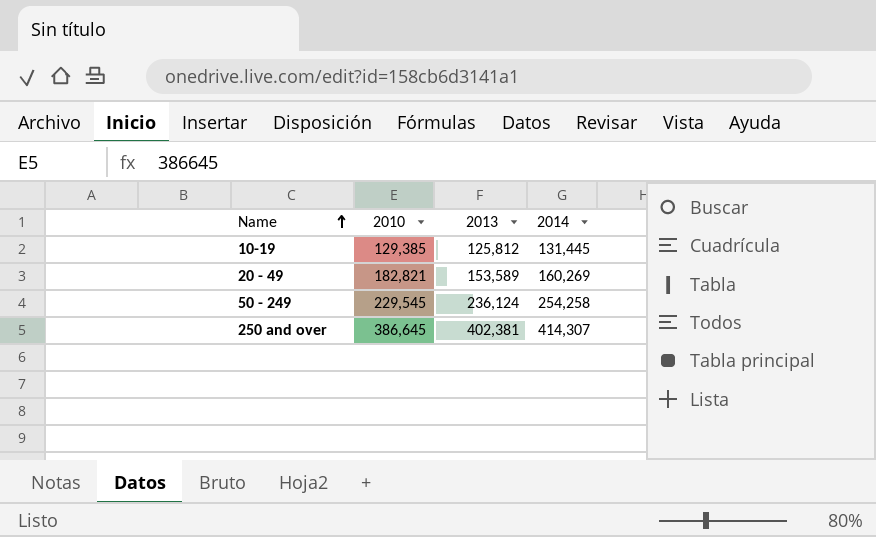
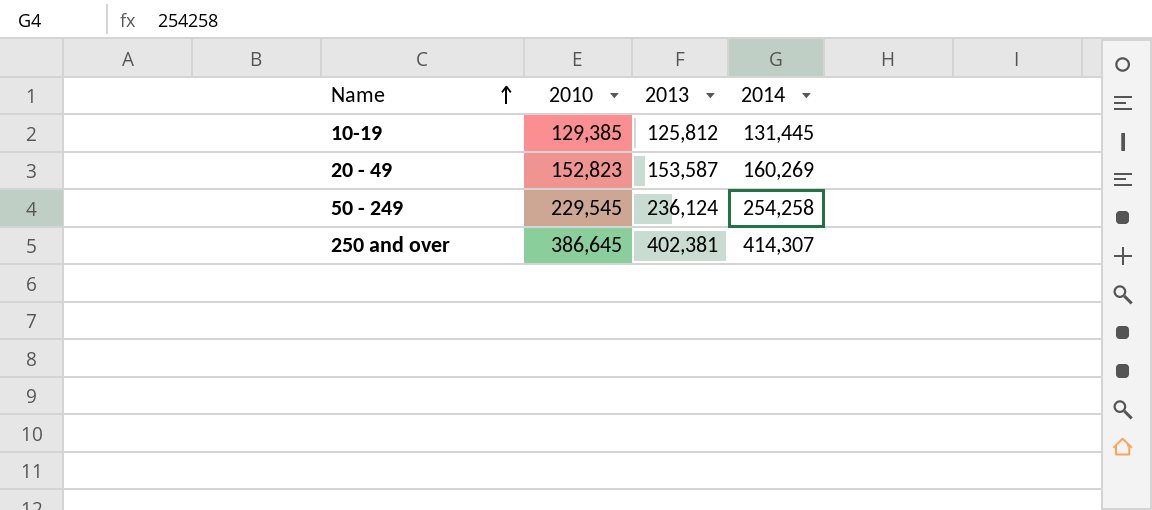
20 - 49 | 2010: 182,821 -> 152,823
20 - 49 | 2013: 153,589 -> 153,587

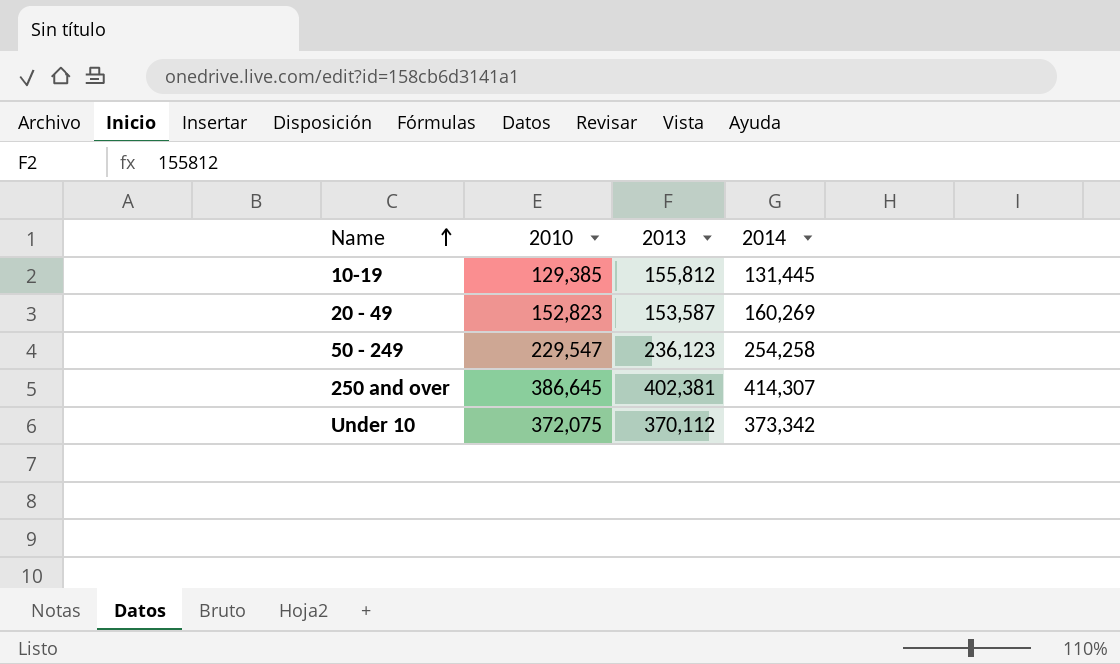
10-19 | 2013: 125,812 -> 155,812
50 - 249 | 2010: 229,545 -> 229,547
50 - 249 | 2013: 236,124 -> 236,123
row Under 10: none -> 372,075 | 370,112 | 373,342

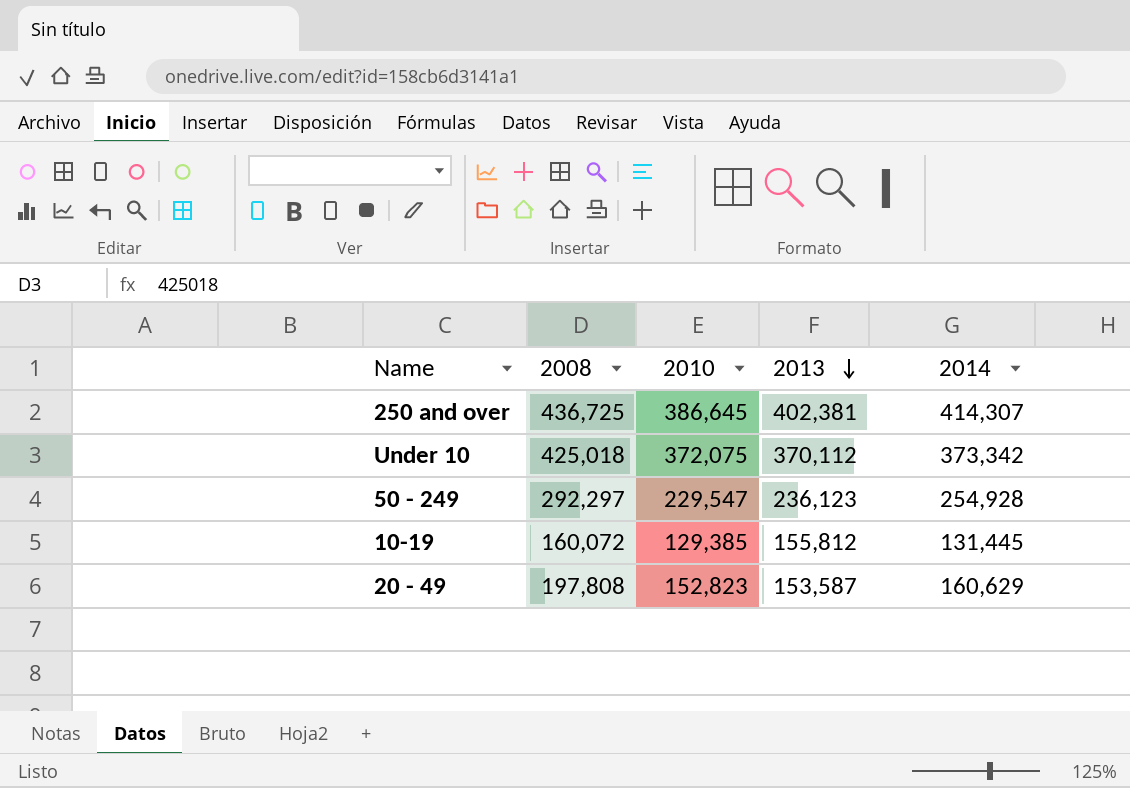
row order: Name ascending -> 2013 descending
column 2008 | position: none -> 2
50 - 249 | 2014: 254,258 -> 254,928
20 - 49 | 2014: 160,269 -> 160,629

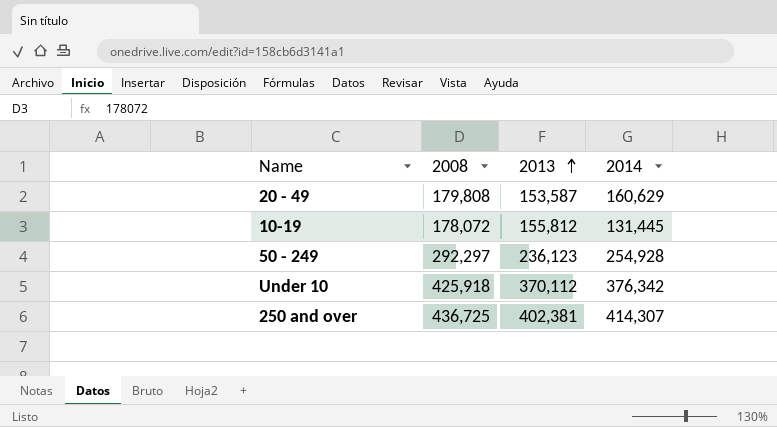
row order: 2013 descending -> 2013 ascending
column 2010 | position: 3 -> none
20 - 49 | 2008: 197,808 -> 179,808
10-19 | 2008: 160,072 -> 178,072
Under 10 | 2008: 425,018 -> 425,918
Under 10 | 2014: 373,342 -> 376,342

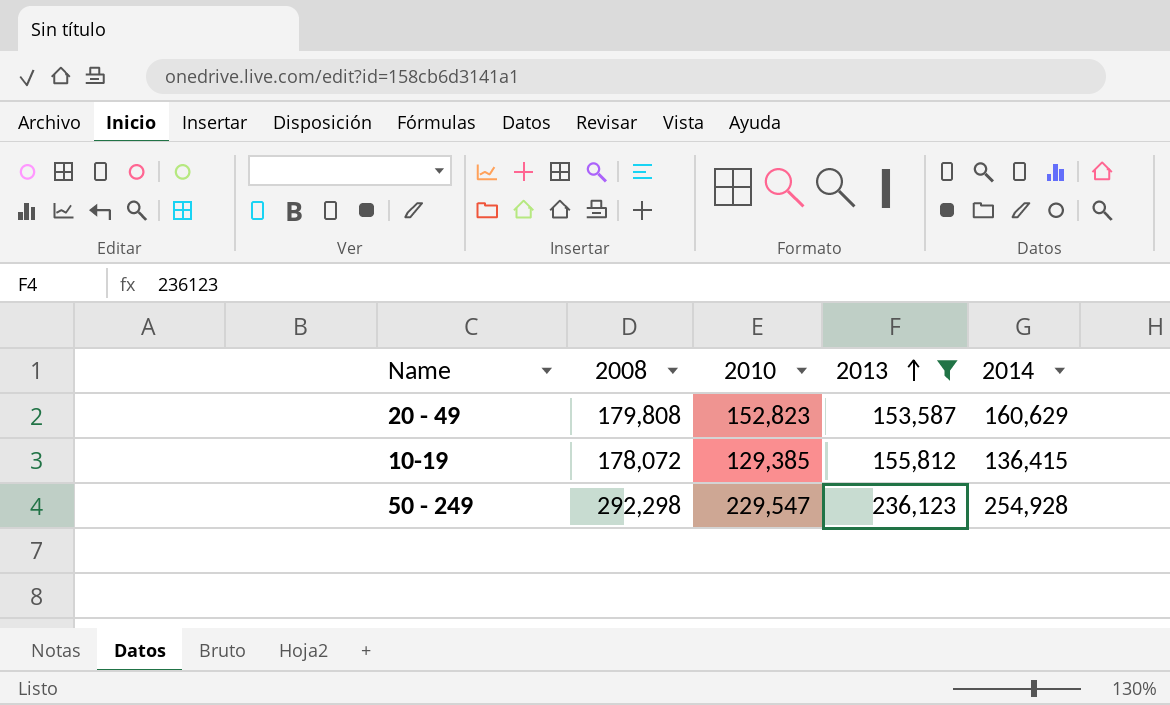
filter: none -> 2013 <= 236,123
column 2010 | position: none -> 3
10-19 | 2014: 131,445 -> 136,415
50 - 249 | 2008: 292,297 -> 292,298

